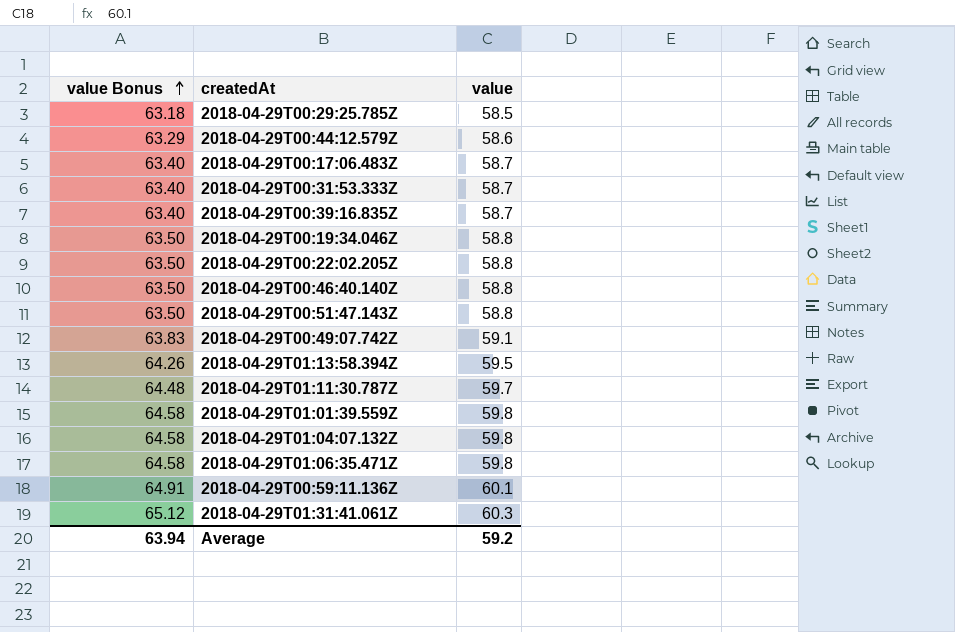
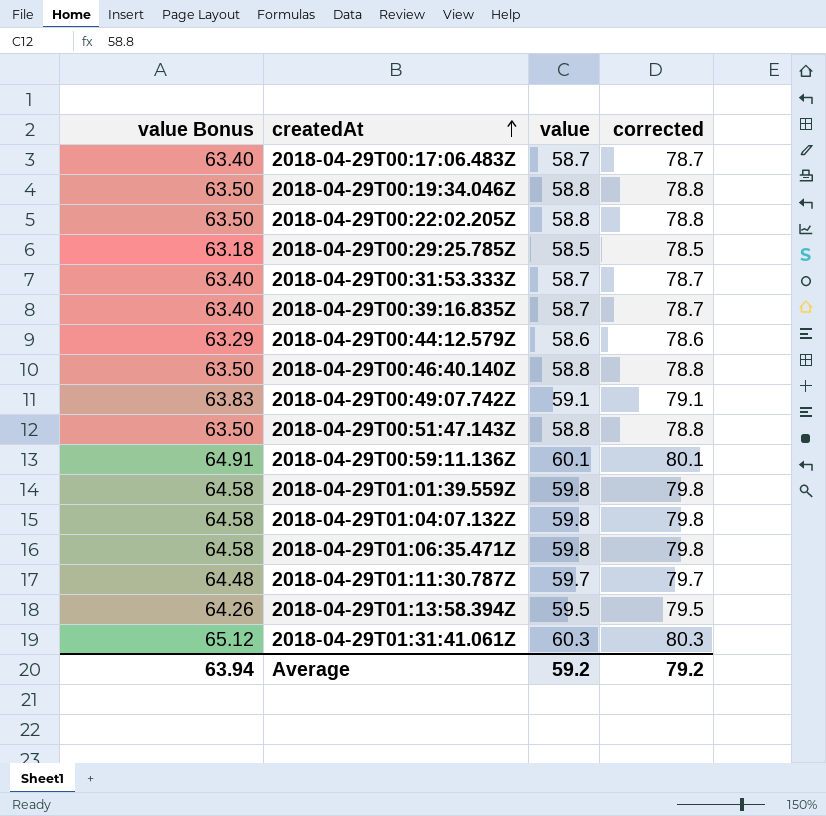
row order: value Bonus ascending -> createdAt ascending
column corrected | formula: none -> [value] + 20

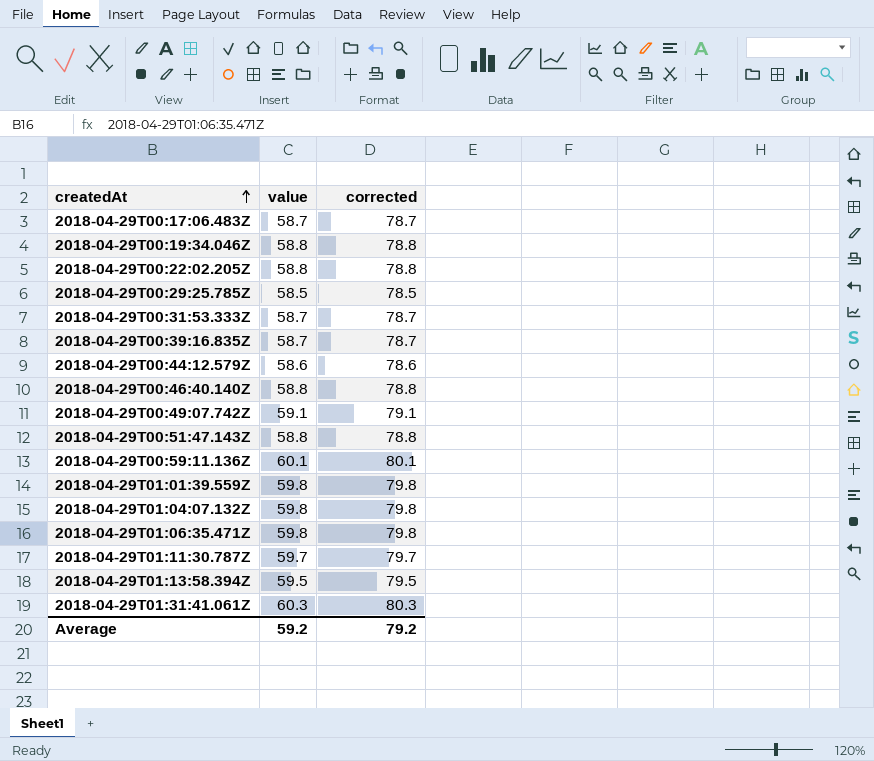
column value Bonus | formula: [value] * 1.08 -> none

